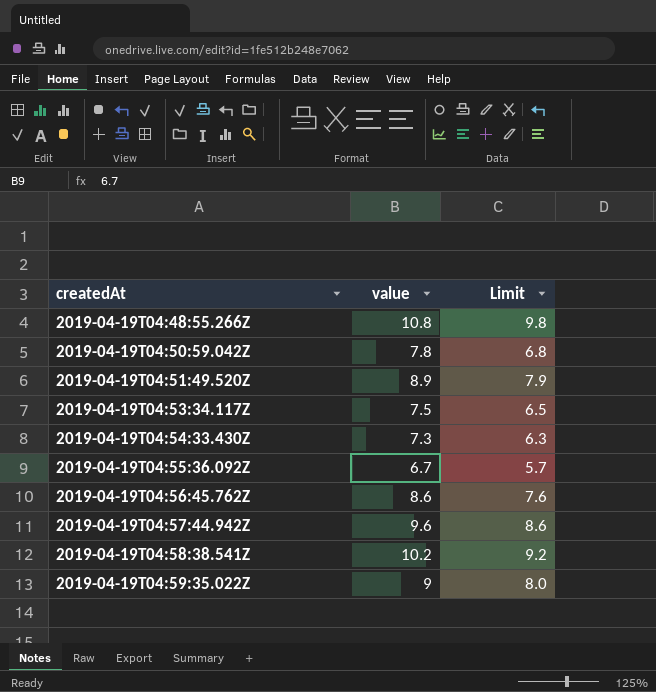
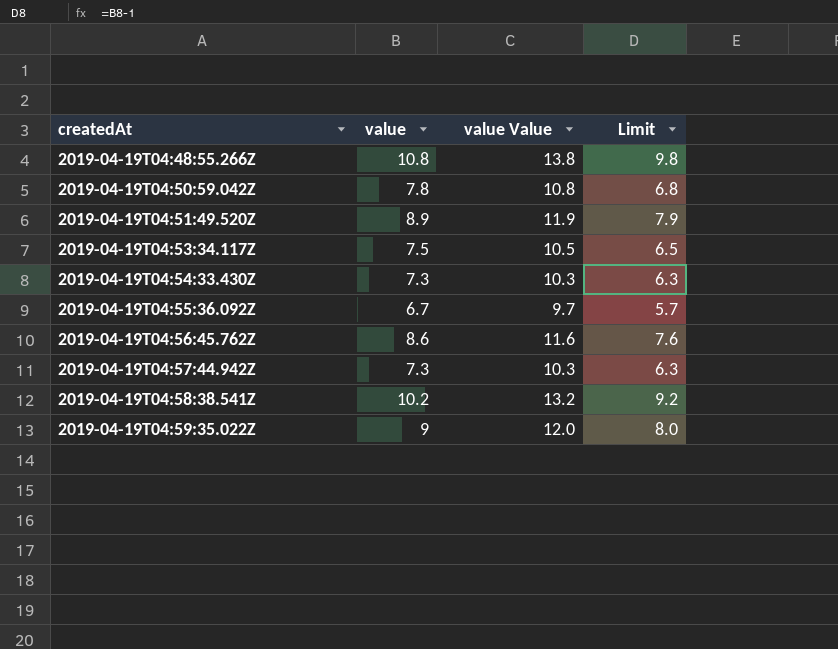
column value Value | formula: none -> [value] + 3
2019-04-19T04:57:44.942Z | value: 9.6 -> 7.3
2019-04-19T04:57:44.942Z | Limit: 8.6 -> 6.3

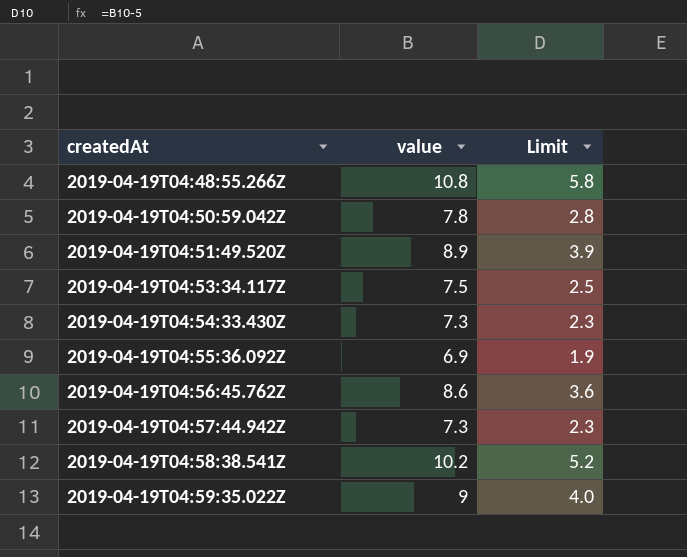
column value Value | formula: [value] + 3 -> none
column Limit | formula: [value] - 1 -> [value] - 5
2019-04-19T04:55:36.092Z | value: 6.7 -> 6.9

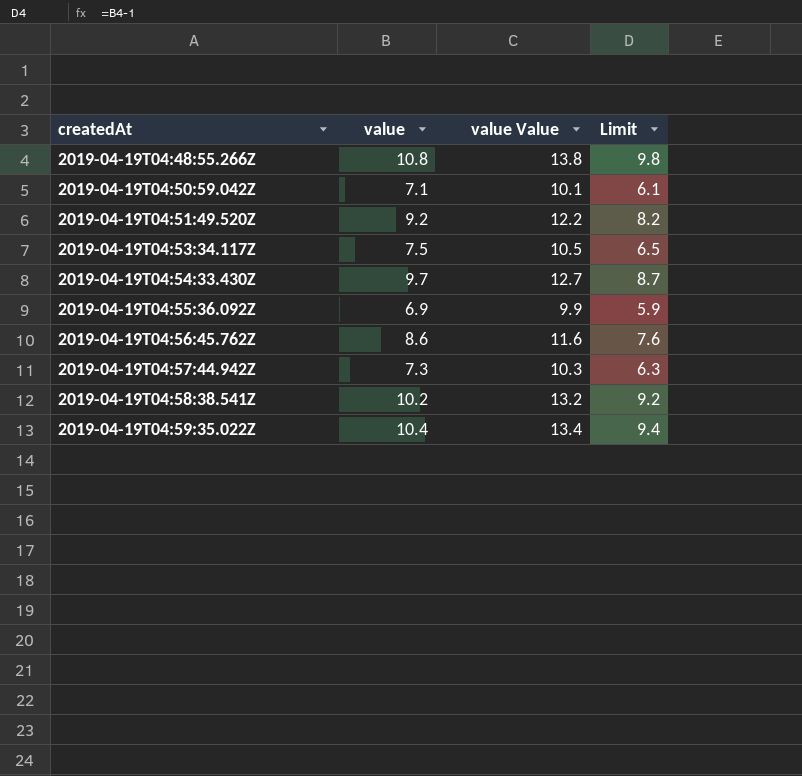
column value Value | formula: none -> [value] + 3
column Limit | formula: [value] - 5 -> [value] - 1
2019-04-19T04:50:59.042Z | value: 7.8 -> 7.1
2019-04-19T04:51:49.520Z | value: 8.9 -> 9.2
2019-04-19T04:54:33.430Z | value: 7.3 -> 9.7
2019-04-19T04:59:35.022Z | value: 9 -> 10.4

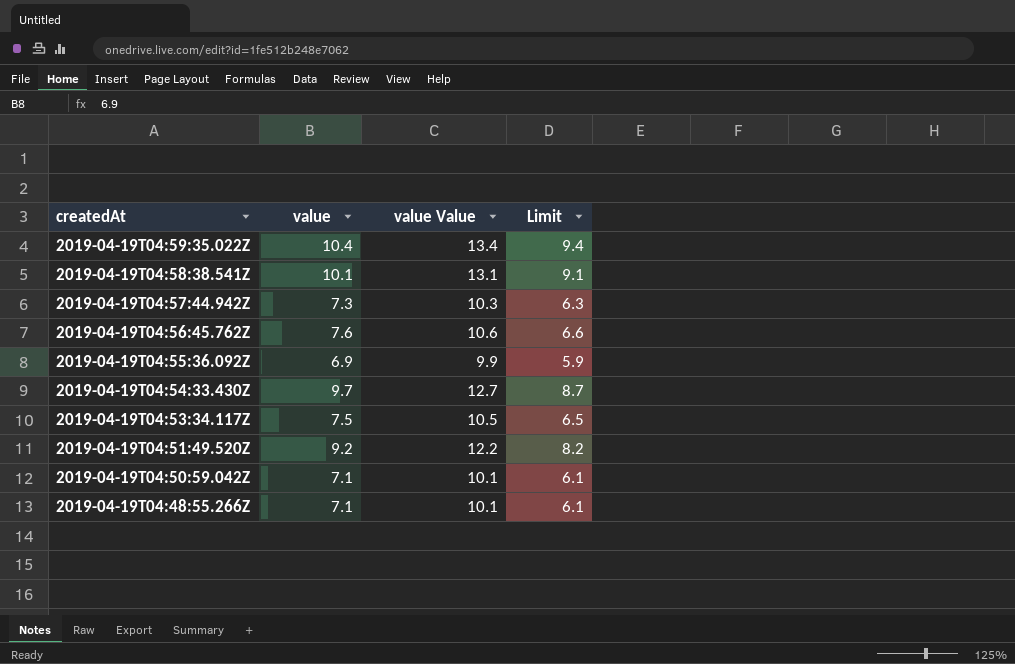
row order: createdAt ascending -> createdAt descending
2019-04-19T04:58:38.541Z | value: 10.2 -> 10.1
2019-04-19T04:58:38.541Z | value Value: 13.2 -> 13.1
2019-04-19T04:58:38.541Z | Limit: 9.2 -> 9.1
2019-04-19T04:56:45.762Z | value: 8.6 -> 7.6
2019-04-19T04:56:45.762Z | value Value: 11.6 -> 10.6
2019-04-19T04:56:45.762Z | Limit: 7.6 -> 6.6
2019-04-19T04:48:55.266Z | value: 10.8 -> 7.1
2019-04-19T04:48:55.266Z | value Value: 13.8 -> 10.1
2019-04-19T04:48:55.266Z | Limit: 9.8 -> 6.1

